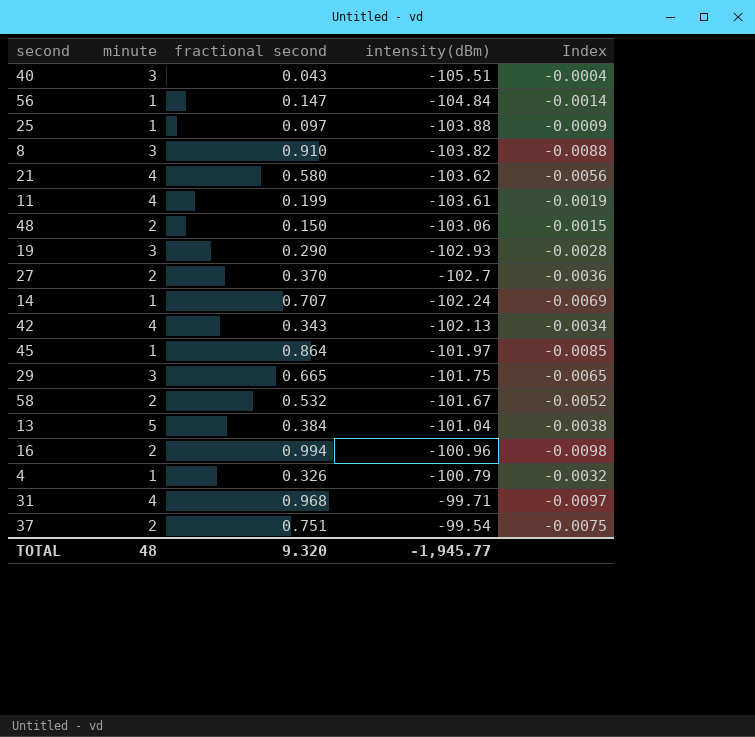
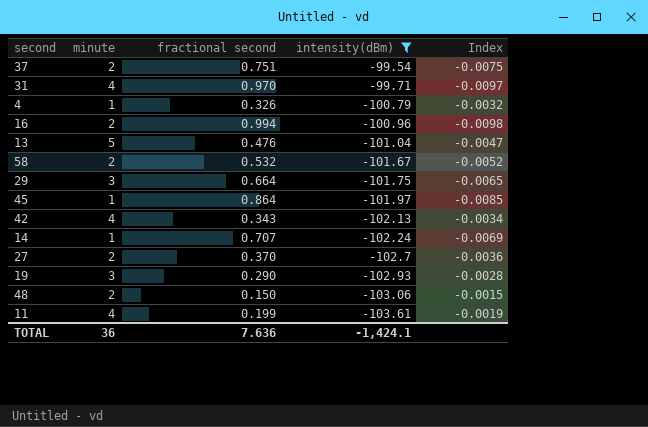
filter: none -> intensity(dBm) >= -103.61
row order: intensity(dBm) ascending -> intensity(dBm) descending
31 | fractional second: 0.968 -> 0.970
13 | fractional second: 0.384 -> 0.476
13 | Index: -0.0038 -> -0.0047
29 | fractional second: 0.665 -> 0.664
TOTAL | minute: 48 -> 36
TOTAL | fractional second: 9.320 -> 7.636
TOTAL | intensity(dBm): -1,945.77 -> -1,424.1

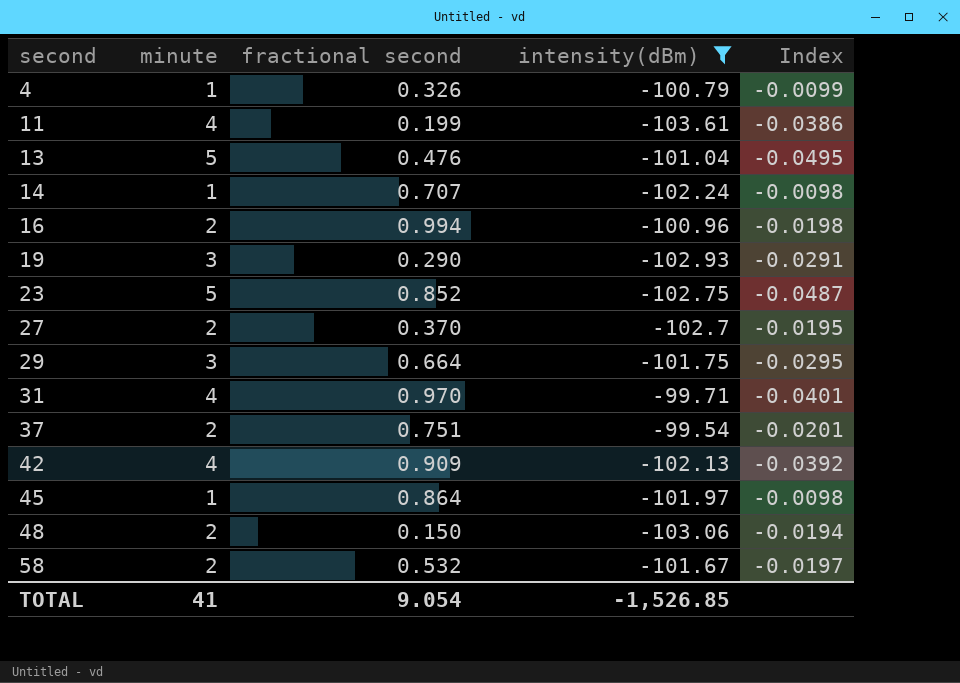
row order: intensity(dBm) descending -> second ascending
column Index | formula: [fractional second] / [intensity(dBm)] -> [minute] / [intensity(dBm)]
row 23: none -> 5 | 0.852 | -102.75 | -0.0487
42 | fractional second: 0.343 -> 0.909
TOTAL | minute: 36 -> 41
TOTAL | fractional second: 7.636 -> 9.054
TOTAL | intensity(dBm): -1,424.1 -> -1,526.85

